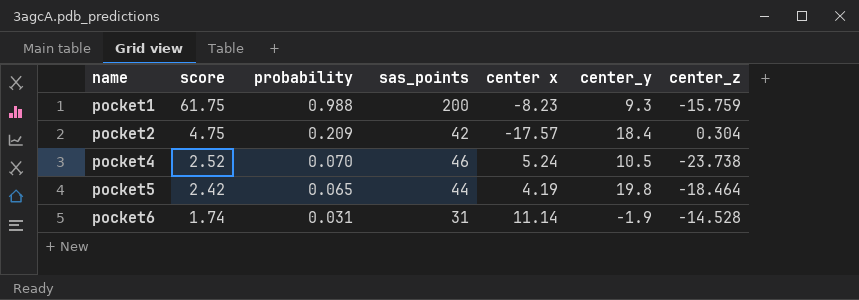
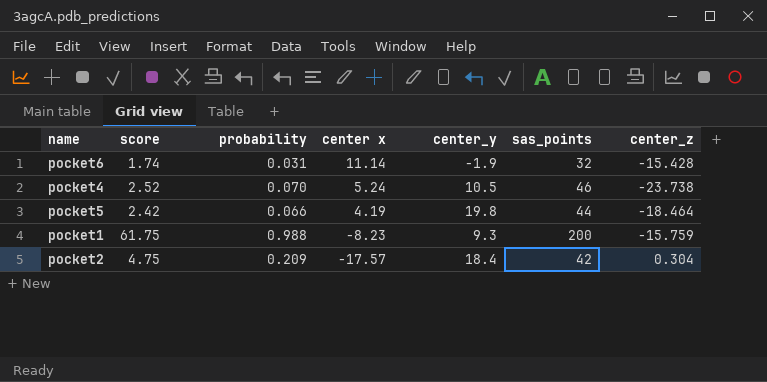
row order: name ascending -> center x descending
column sas_points | position: 4 -> 6
pocket6 | sas_points: 31 -> 32
pocket6 | center_z: -14.528 -> -15.428
pocket5 | probability: 0.065 -> 0.066

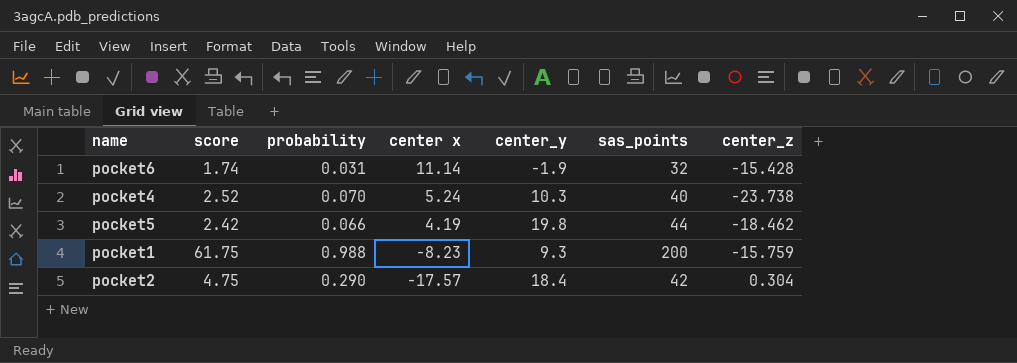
pocket4 | center_y: 10.5 -> 10.3
pocket4 | sas_points: 46 -> 40
pocket5 | center_z: -18.464 -> -18.462
pocket2 | probability: 0.209 -> 0.290

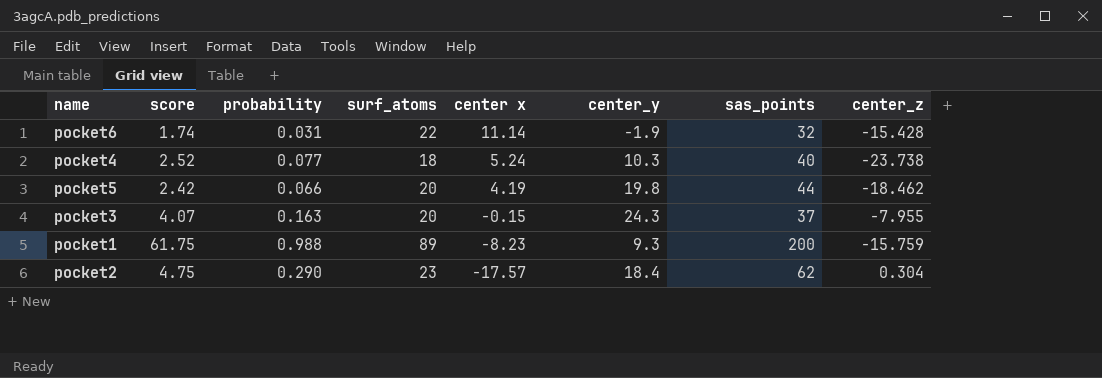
column surf_atoms | position: none -> 4
pocket4 | probability: 0.070 -> 0.077
row pocket3: none -> 4.07 | 0.163 | 20 | -0.15 | 24.3 | 37 | -7.955
pocket2 | sas_points: 42 -> 62

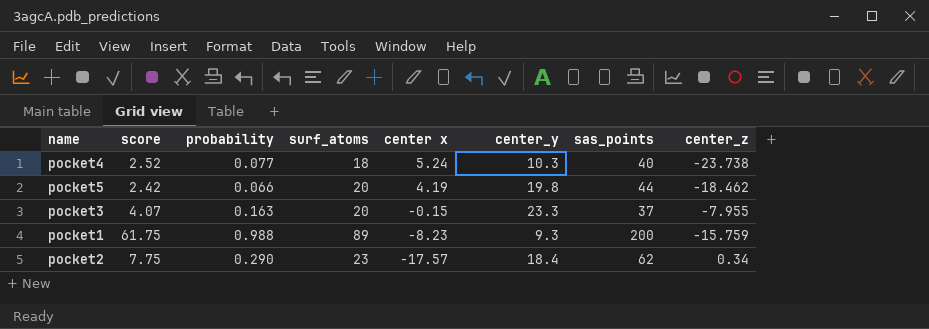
row pocket6: 1.74 | 0.031 | 22 | 11.14 | -1.9 | 32 | -15.428 -> none
pocket3 | center_y: 24.3 -> 23.3
pocket2 | score: 4.75 -> 7.75
pocket2 | center_z: 0.304 -> 0.34

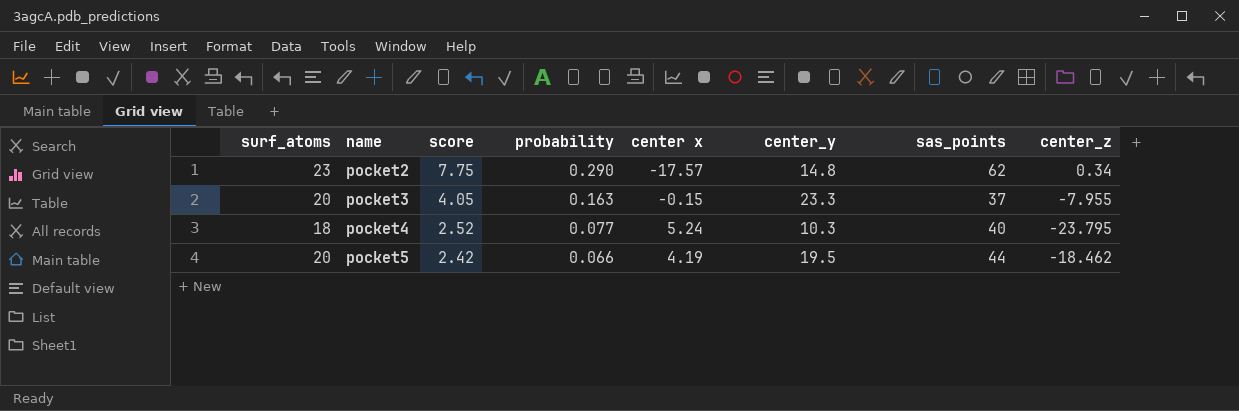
row order: center x descending -> name ascending
column surf_atoms | position: 4 -> 1
row pocket1: 61.75 | 0.988 | 89 | -8.23 | 9.3 | 200 | -15.759 -> none
pocket2 | center_y: 18.4 -> 14.8
pocket3 | score: 4.07 -> 4.05
pocket4 | center_z: -23.738 -> -23.795
pocket5 | center_y: 19.8 -> 19.5

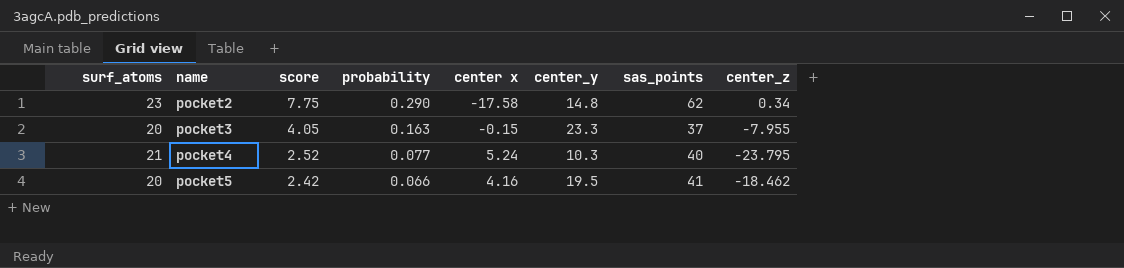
pocket2 | center x: -17.57 -> -17.58
pocket4 | surf_atoms: 18 -> 21
pocket5 | center x: 4.19 -> 4.16
pocket5 | sas_points: 44 -> 41

